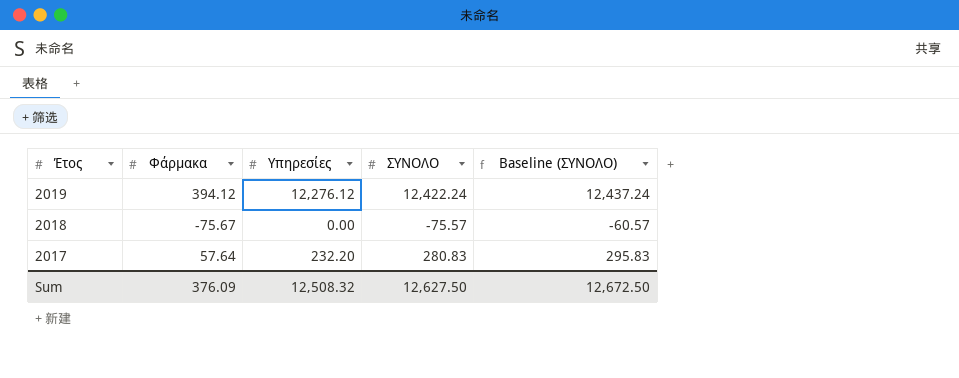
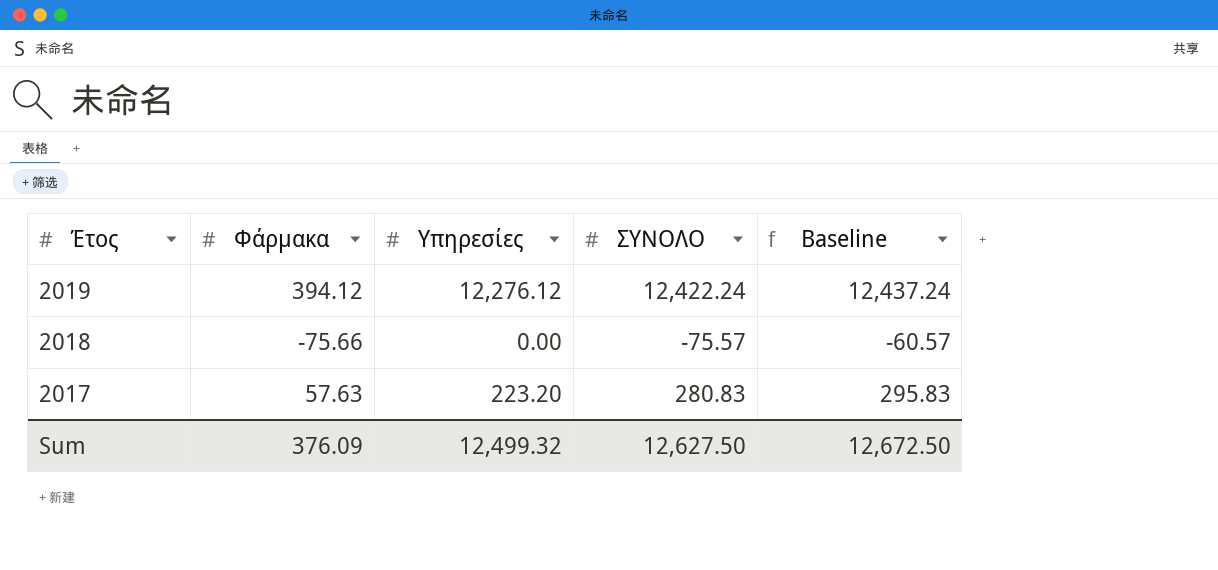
column name: Baseline (ΣΥΝΟΛΟ) -> Baseline
2018 | Φάρμακα: -75.67 -> -75.66
2017 | Φάρμακα: 57.64 -> 57.63
2017 | Υπηρεσίες: 232.20 -> 223.20
Sum | Υπηρεσίες: 12,508.32 -> 12,499.32

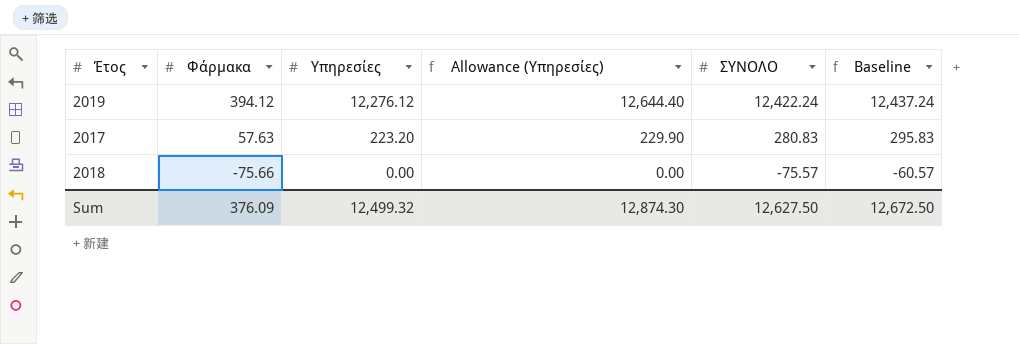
row order: Έτος descending -> Φάρμακα descending
column Allowance (Υπηρεσίες) | formula: none -> [Υπηρεσίες] * 1.03

